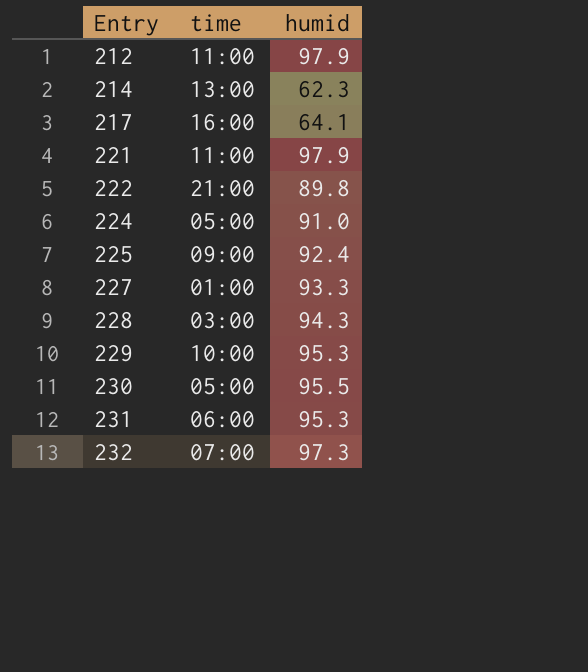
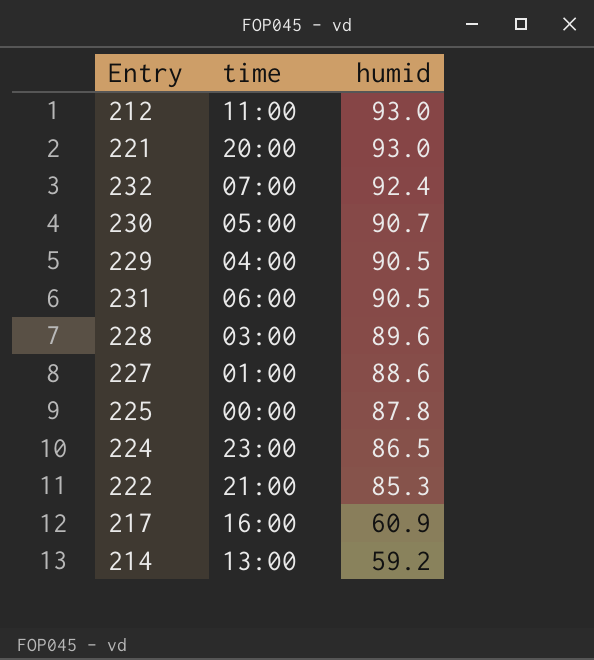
row order: Entry ascending -> humid descending
212 | humid: 97.9 -> 93.0
221 | time: 11:00 -> 20:00
221 | humid: 97.9 -> 93.0
232 | humid: 97.3 -> 92.4
230 | humid: 95.5 -> 90.7
229 | time: 10:00 -> 04:00
229 | humid: 95.3 -> 90.5
231 | humid: 95.3 -> 90.5
228 | humid: 94.3 -> 89.6
227 | humid: 93.3 -> 88.6
225 | time: 09:00 -> 00:00
225 | humid: 92.4 -> 87.8
224 | time: 05:00 -> 23:00
224 | humid: 91.0 -> 86.5
222 | humid: 89.8 -> 85.3
217 | humid: 64.1 -> 60.9
214 | humid: 62.3 -> 59.2

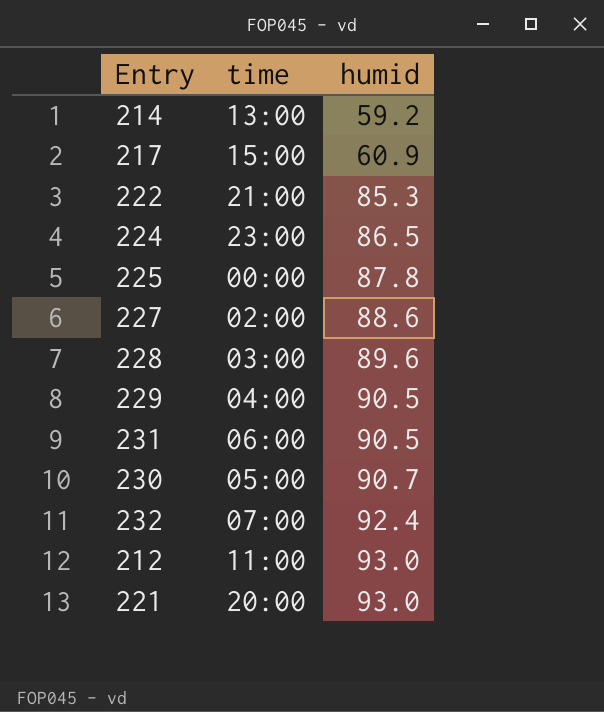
row order: humid descending -> humid ascending
217 | time: 16:00 -> 15:00
227 | time: 01:00 -> 02:00

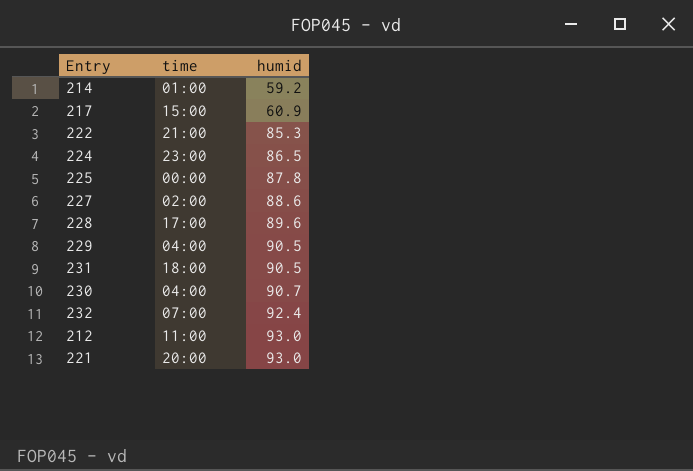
214 | time: 13:00 -> 01:00
228 | time: 03:00 -> 17:00
231 | time: 06:00 -> 18:00
230 | time: 05:00 -> 04:00

